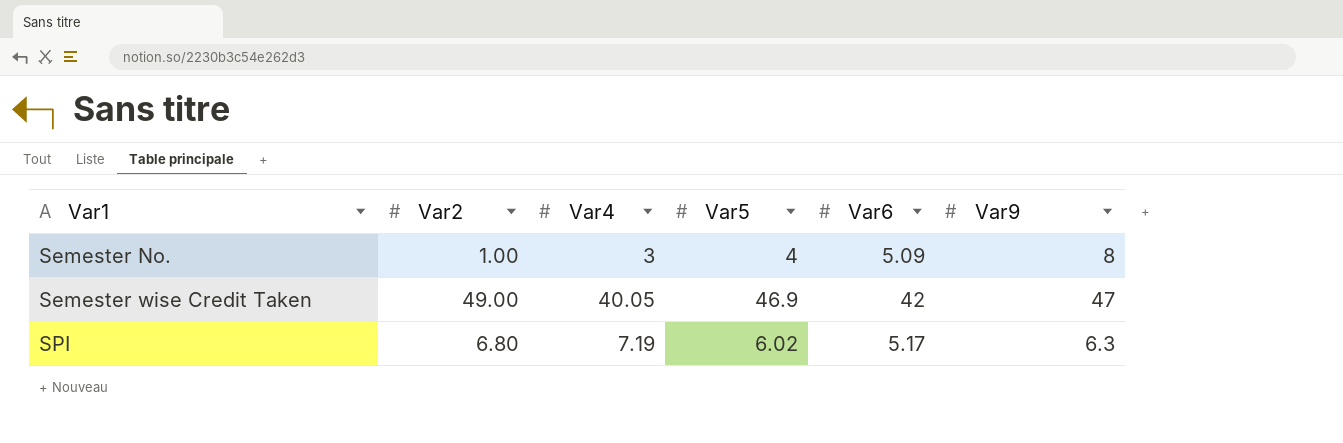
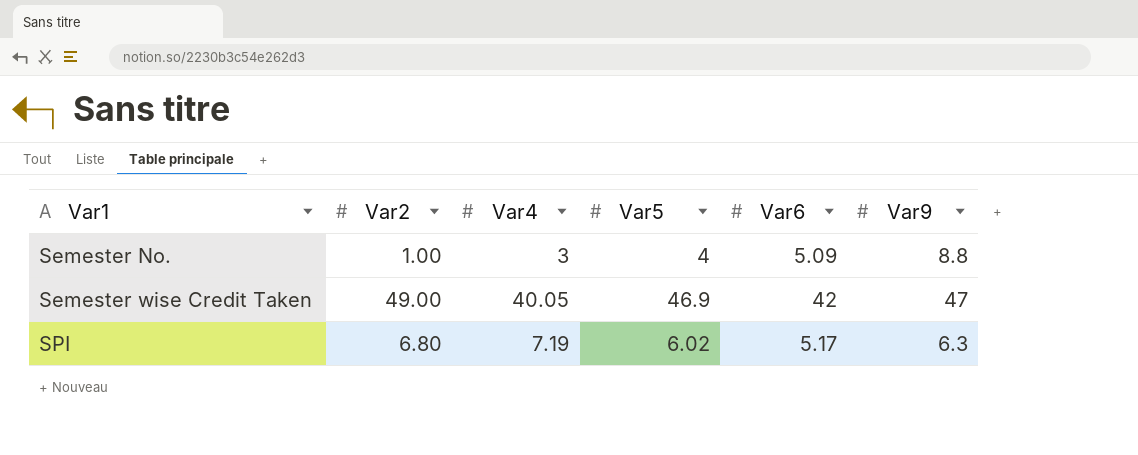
Semester No. | Var9: 8 -> 8.8

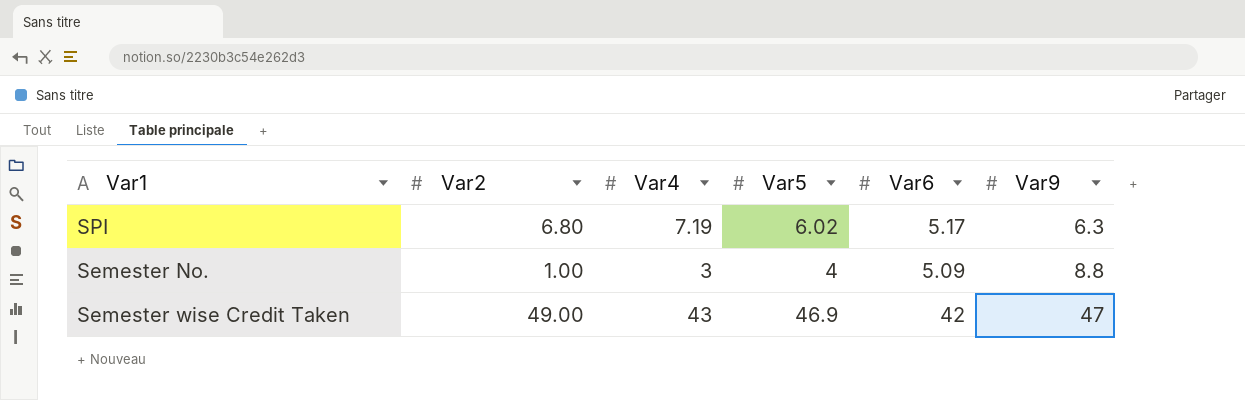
row order: Var1 ascending -> Var9 ascending
Semester wise Credit Taken | Var4: 40.05 -> 43

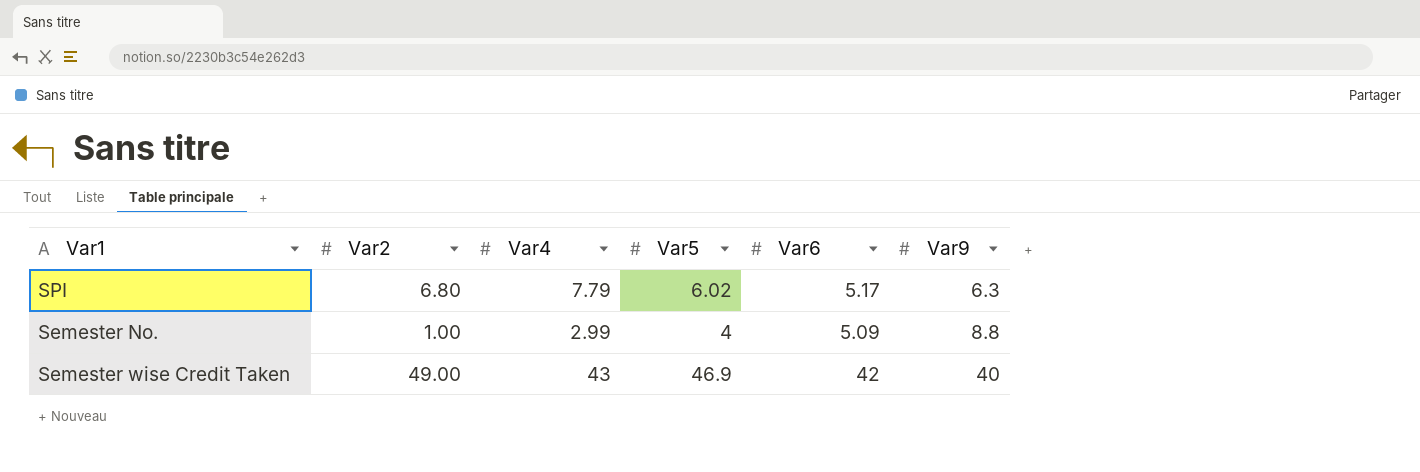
SPI | Var4: 7.19 -> 7.79
Semester No. | Var4: 3 -> 2.99
Semester wise Credit Taken | Var9: 47 -> 40

